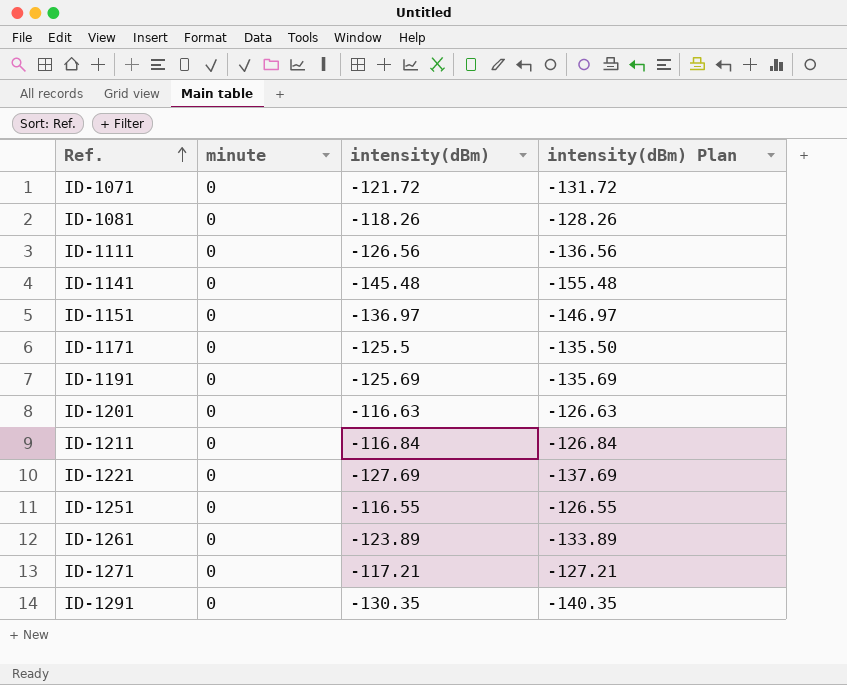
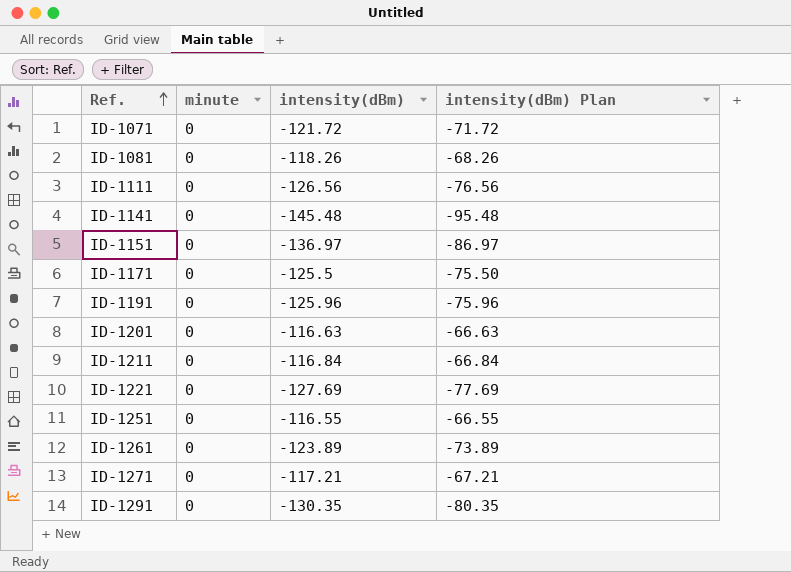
column intensity(dBm) Plan | formula: [intensity(dBm)] - 10 -> [intensity(dBm)] + 50
ID-1191 | intensity(dBm): -125.69 -> -125.96

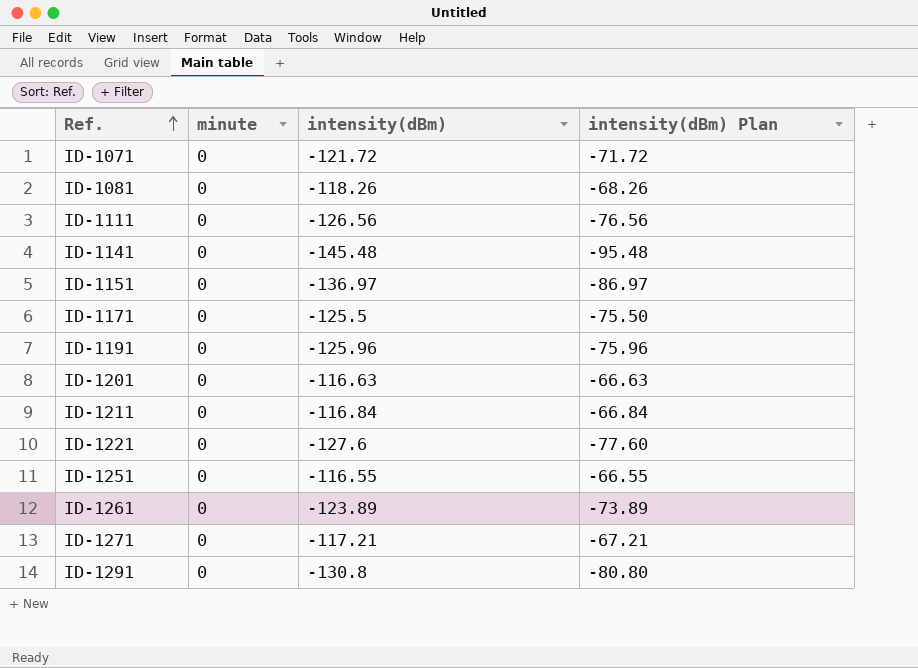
ID-1221 | intensity(dBm): -127.69 -> -127.6
ID-1221 | intensity(dBm) Plan: -77.69 -> -77.60
ID-1291 | intensity(dBm): -130.35 -> -130.8
ID-1291 | intensity(dBm) Plan: -80.35 -> -80.80

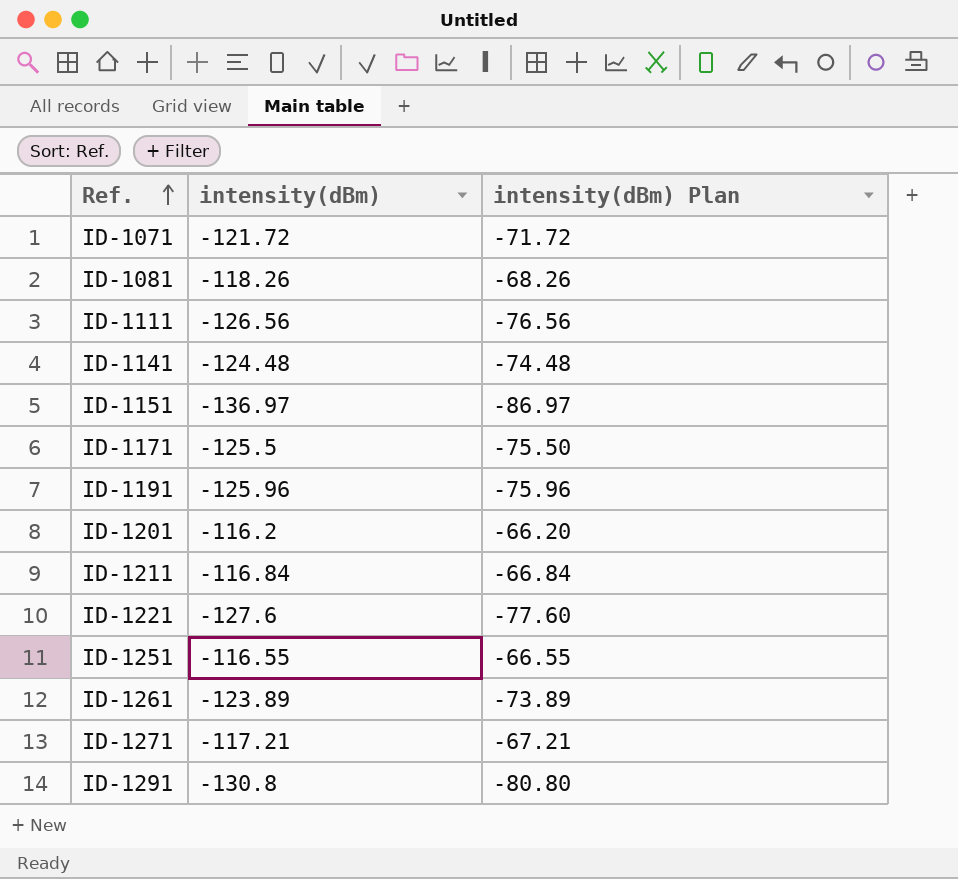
column minute | position: 2 -> none
ID-1141 | intensity(dBm): -145.48 -> -124.48
ID-1141 | intensity(dBm) Plan: -95.48 -> -74.48
ID-1201 | intensity(dBm): -116.63 -> -116.2
ID-1201 | intensity(dBm) Plan: -66.63 -> -66.20

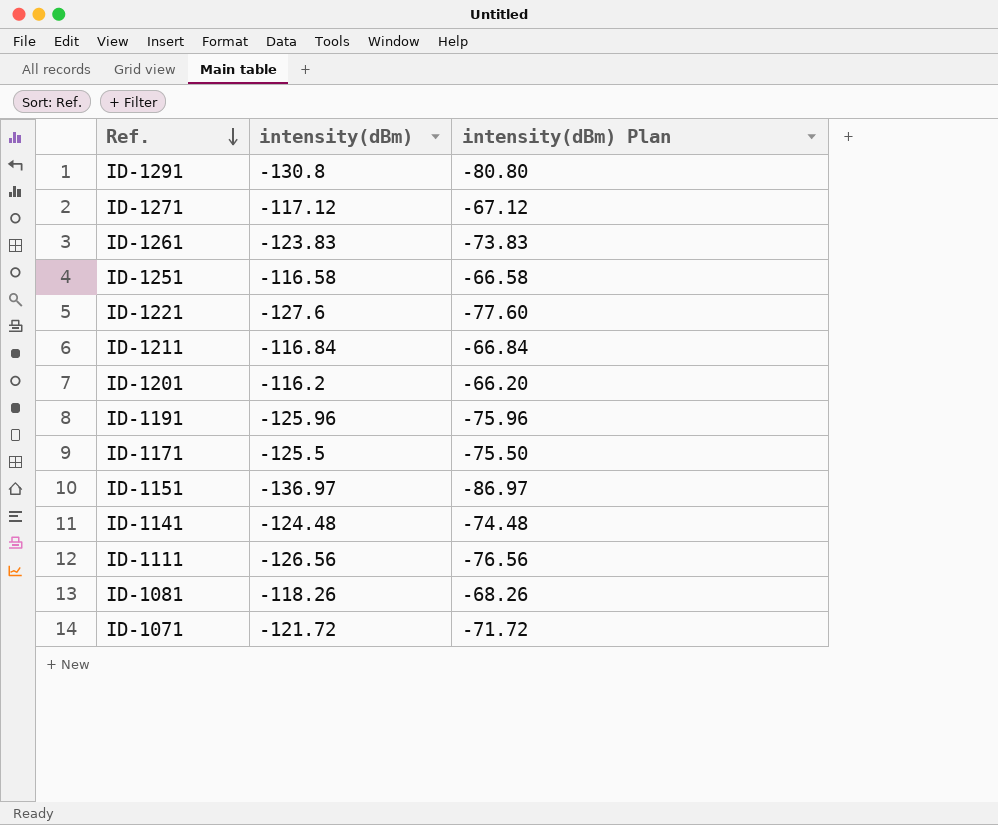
row order: Ref. ascending -> Ref. descending
ID-1271 | intensity(dBm): -117.21 -> -117.12
ID-1271 | intensity(dBm) Plan: -67.21 -> -67.12
ID-1261 | intensity(dBm): -123.89 -> -123.83
ID-1261 | intensity(dBm) Plan: -73.89 -> -73.83
ID-1251 | intensity(dBm): -116.55 -> -116.58
ID-1251 | intensity(dBm) Plan: -66.55 -> -66.58

